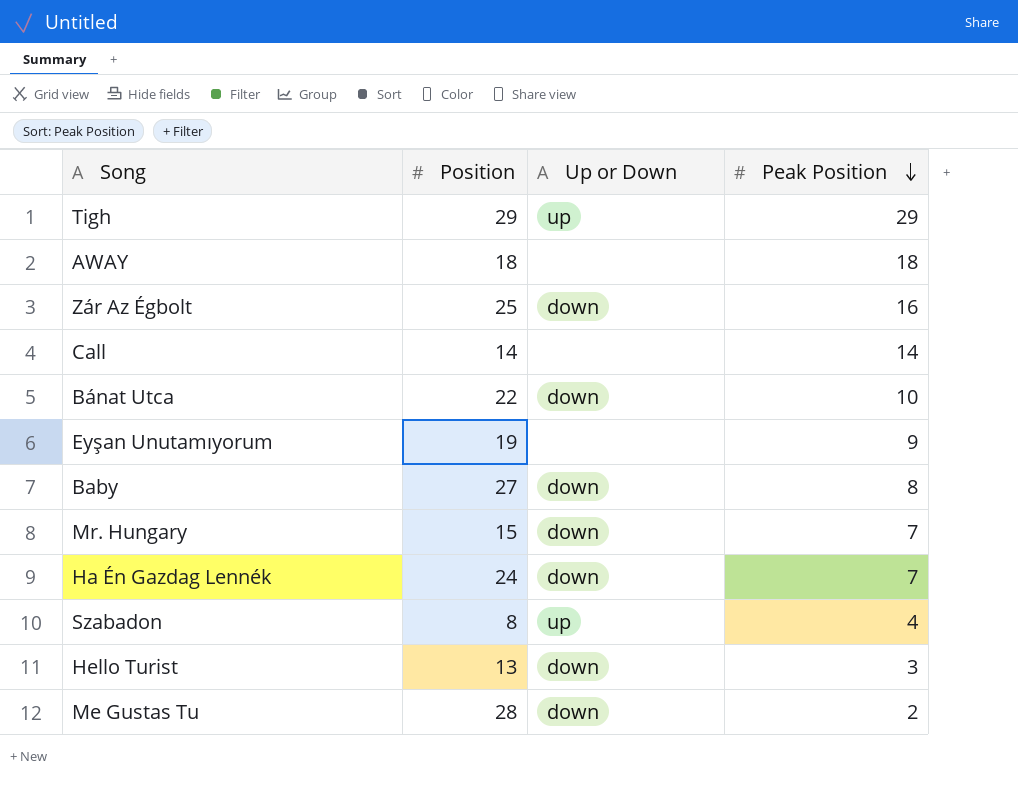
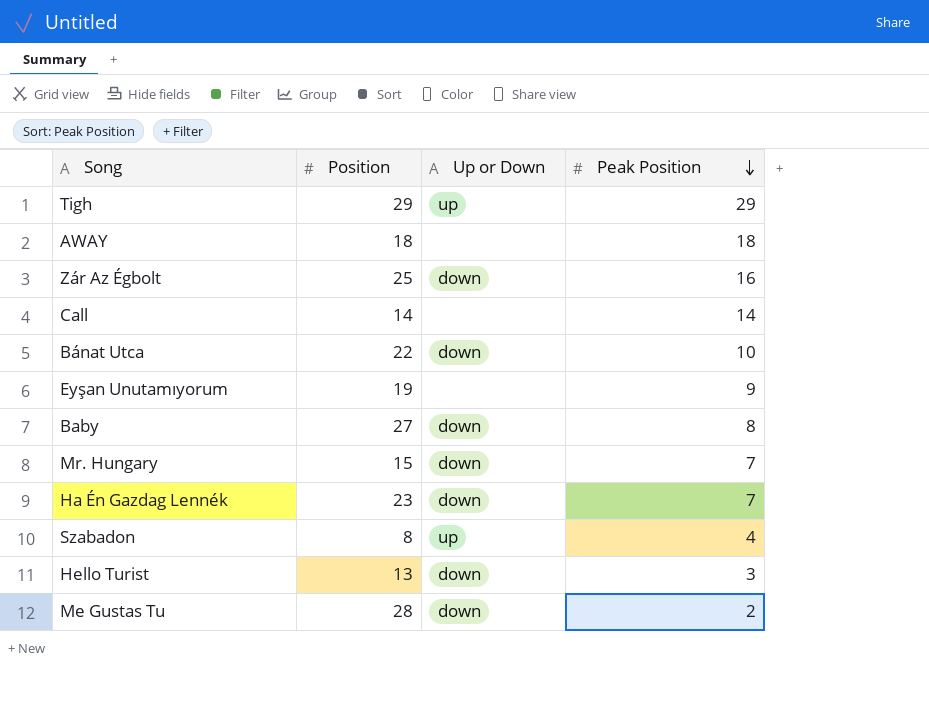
Ha Én Gazdag Lennék | Position: 24 -> 23

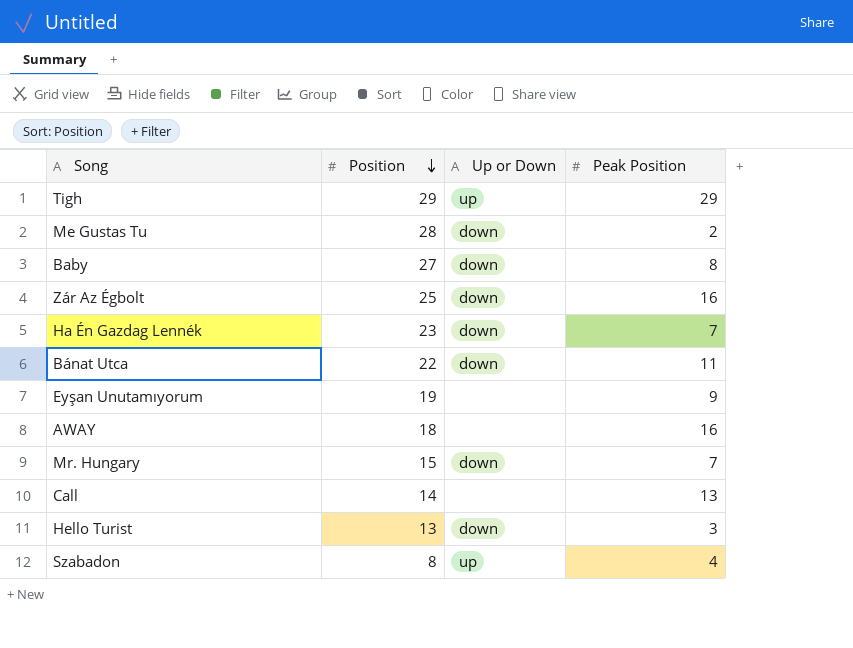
row order: Peak Position descending -> Position descending
Bánat Utca | Peak Position: 10 -> 11
AWAY | Peak Position: 18 -> 16
Call | Peak Position: 14 -> 13

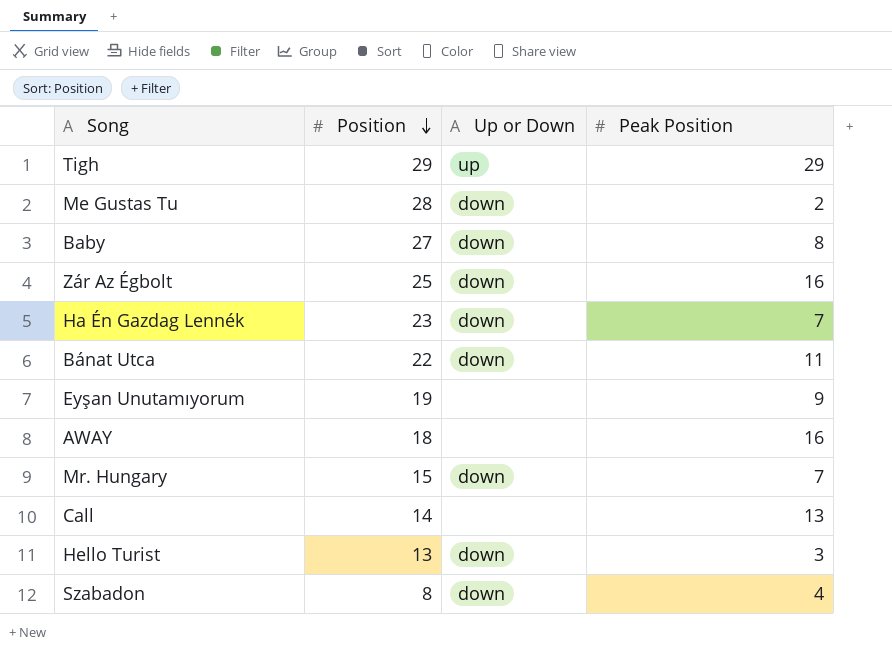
Szabadon | Up or Down: up -> down

